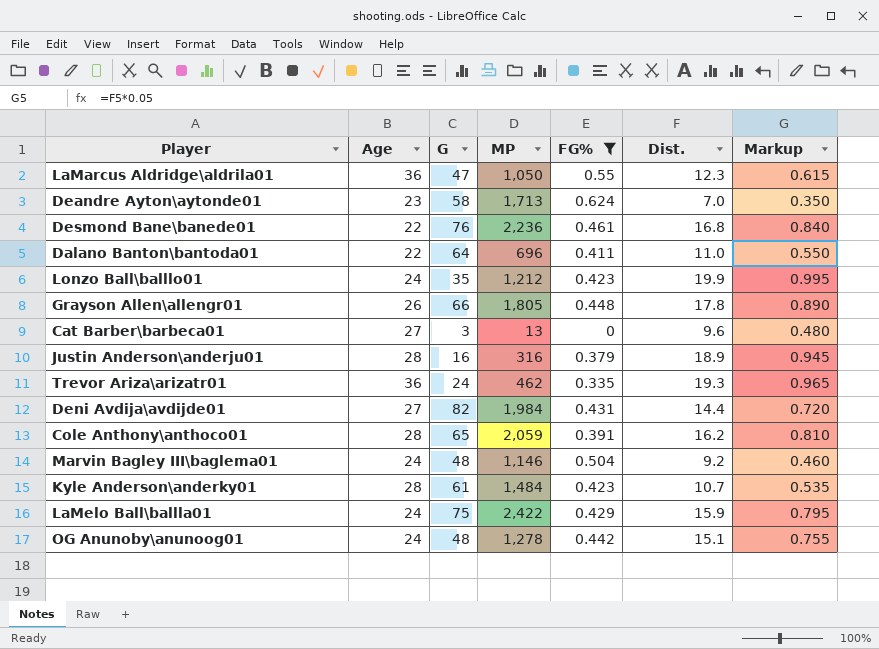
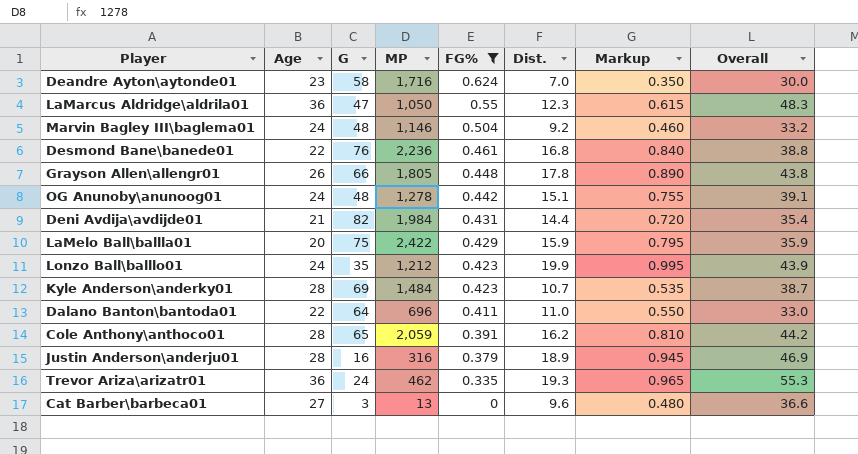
row order: none -> FG% descending
column Overall | formula: none -> [Age] + [Dist.]
Deandre Ayton\aytonde01 | MP: 1,713 -> 1,716
Deni Avdija\avdijde01 | Age: 27 -> 21
LaMelo Ball\ballla01 | Age: 24 -> 20
Kyle Anderson\anderky01 | G: 61 -> 69

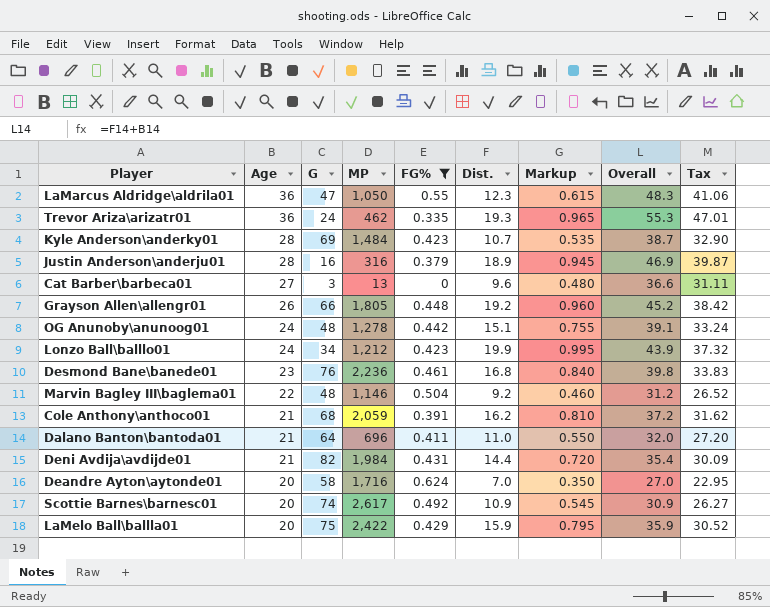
row order: FG% descending -> Age descending
column Tax | formula: none -> [Overall] * 0.85
Grayson Allen\allengr01 | Dist.: 17.8 -> 19.2
Grayson Allen\allengr01 | Markup: 0.890 -> 0.960
Grayson Allen\allengr01 | Overall: 43.8 -> 45.2
Lonzo Ball\balllo01 | G: 35 -> 34
Desmond Bane\banede01 | Age: 22 -> 23
Desmond Bane\banede01 | Overall: 38.8 -> 39.8
Marvin Bagley III\baglema01 | Age: 24 -> 22
Marvin Bagley III\baglema01 | Overall: 33.2 -> 31.2
Cole Anthony\anthoco01 | Age: 28 -> 21
Cole Anthony\anthoco01 | G: 65 -> 68
Cole Anthony\anthoco01 | Overall: 44.2 -> 37.2
Dalano Banton\bantoda01 | Age: 22 -> 21
Dalano Banton\bantoda01 | Overall: 33.0 -> 32.0
Deandre Ayton\aytonde01 | Age: 23 -> 20
Deandre Ayton\aytonde01 | Overall: 30.0 -> 27.0
row Scottie Barnes\barnesc01: none -> 20 | 74 | 2,617 | 0.492 | 10.9 | 0.545 | 30.9 | 26.27

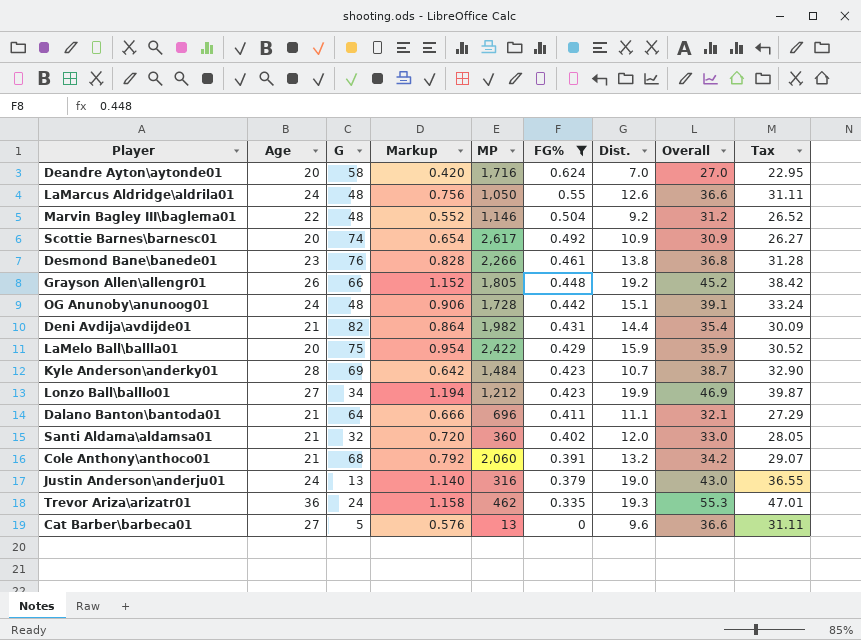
row order: Age descending -> FG% descending
column Markup | formula: [Dist.] * 0.05 -> [Dist.] * 0.06
column Markup | position: 7 -> 4
LaMarcus Aldridge\aldrila01 | Age: 36 -> 24
LaMarcus Aldridge\aldrila01 | G: 47 -> 48
LaMarcus Aldridge\aldrila01 | Dist.: 12.3 -> 12.6
LaMarcus Aldridge\aldrila01 | Overall: 48.3 -> 36.6
LaMarcus Aldridge\aldrila01 | Tax: 41.06 -> 31.11
Desmond Bane\banede01 | MP: 2,236 -> 2,266
Desmond Bane\banede01 | Dist.: 16.8 -> 13.8
Desmond Bane\banede01 | Overall: 39.8 -> 36.8
Desmond Bane\banede01 | Tax: 33.83 -> 31.28
OG Anunoby\anunoog01 | MP: 1,278 -> 1,728
Deni Avdija\avdijde01 | MP: 1,984 -> 1,982
Lonzo Ball\balllo01 | Age: 24 -> 27
Lonzo Ball\balllo01 | Overall: 43.9 -> 46.9
Lonzo Ball\balllo01 | Tax: 37.32 -> 39.87
Dalano Banton\bantoda01 | Dist.: 11.0 -> 11.1
Dalano Banton\bantoda01 | Overall: 32.0 -> 32.1
Dalano Banton\bantoda01 | Tax: 27.20 -> 27.29
row Santi Aldama\aldamsa01: none -> 21 | 32 | 0.720 | 360 | 0.402 | 12.0 | 33.0 | 28.05
Cole Anthony\anthoco01 | MP: 2,059 -> 2,060
Cole Anthony\anthoco01 | Dist.: 16.2 -> 13.2
Cole Anthony\anthoco01 | Overall: 37.2 -> 34.2
Cole Anthony\anthoco01 | Tax: 31.62 -> 29.07
Justin Anderson\anderju01 | Age: 28 -> 24
Justin Anderson\anderju01 | G: 16 -> 13
Justin Anderson\anderju01 | Dist.: 18.9 -> 19.0
Justin Anderson\anderju01 | Overall: 46.9 -> 43.0
Justin Anderson\anderju01 | Tax: 39.87 -> 36.55
Cat Barber\barbeca01 | G: 3 -> 5

